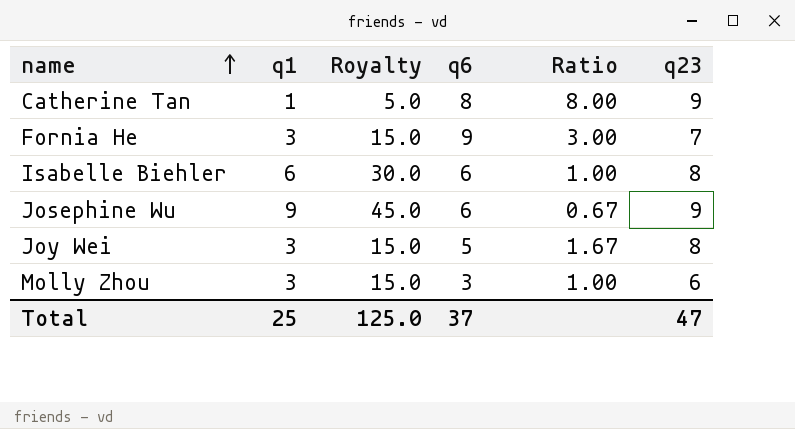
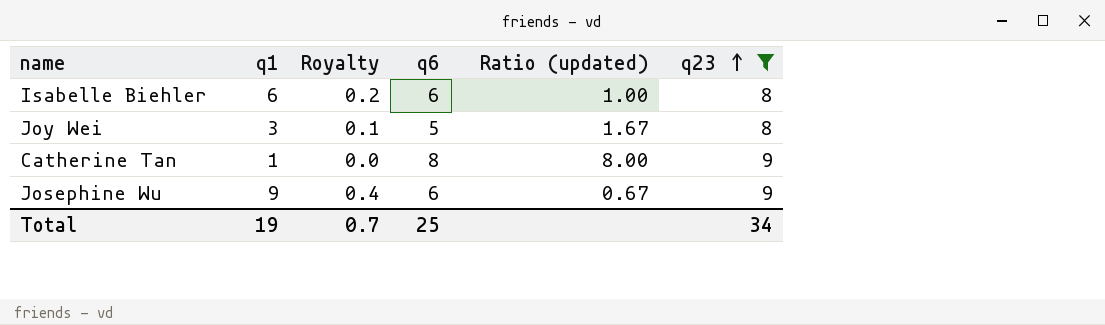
filter: none -> q23 >= 8
row order: name ascending -> q23 ascending
column Royalty | formula: [q1] * 5 -> [q1] * 0.04
column name: Ratio -> Ratio (updated)
Total | q1: 25 -> 19
Total | Royalty: 125.0 -> 0.7
Total | q6: 37 -> 25
Total | q23: 47 -> 34

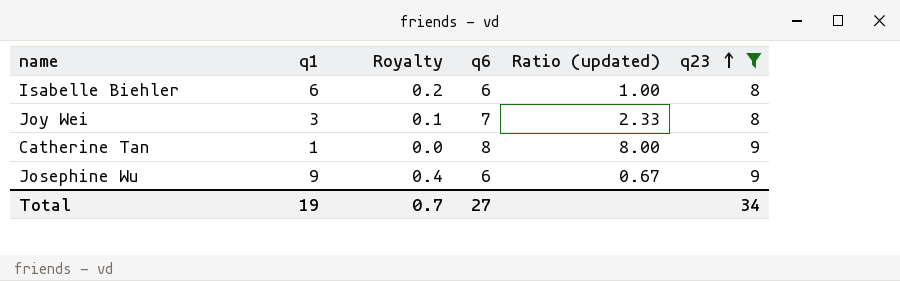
Joy Wei | q6: 5 -> 7
Joy Wei | Ratio (updated): 1.67 -> 2.33
Total | q6: 25 -> 27

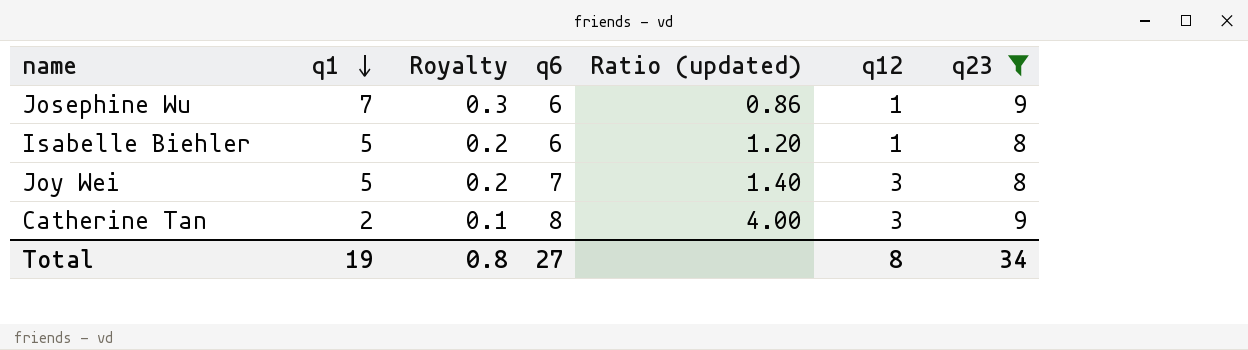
row order: q23 ascending -> q1 descending
column q12 | position: none -> 6
Josephine Wu | q1: 9 -> 7
Josephine Wu | Royalty: 0.4 -> 0.3
Josephine Wu | Ratio (updated): 0.67 -> 0.86
Isabelle Biehler | q1: 6 -> 5
Isabelle Biehler | Ratio (updated): 1.00 -> 1.20
Joy Wei | q1: 3 -> 5
Joy Wei | Royalty: 0.1 -> 0.2
Joy Wei | Ratio (updated): 2.33 -> 1.40
Catherine Tan | q1: 1 -> 2
Catherine Tan | Royalty: 0.0 -> 0.1
Catherine Tan | Ratio (updated): 8.00 -> 4.00
Total | Royalty: 0.7 -> 0.8

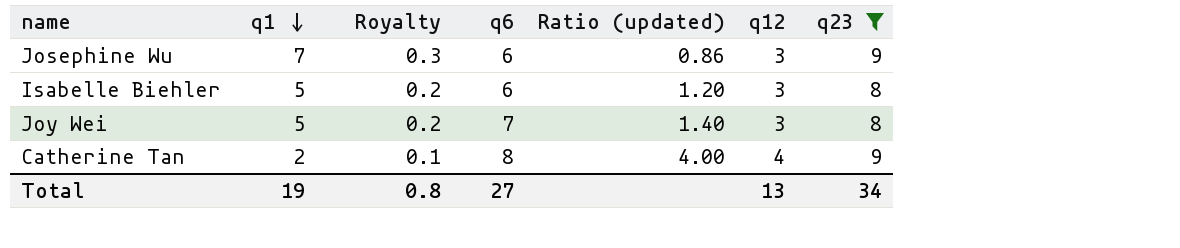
Josephine Wu | q12: 1 -> 3
Isabelle Biehler | q12: 1 -> 3
Catherine Tan | q12: 3 -> 4
Total | q12: 8 -> 13

